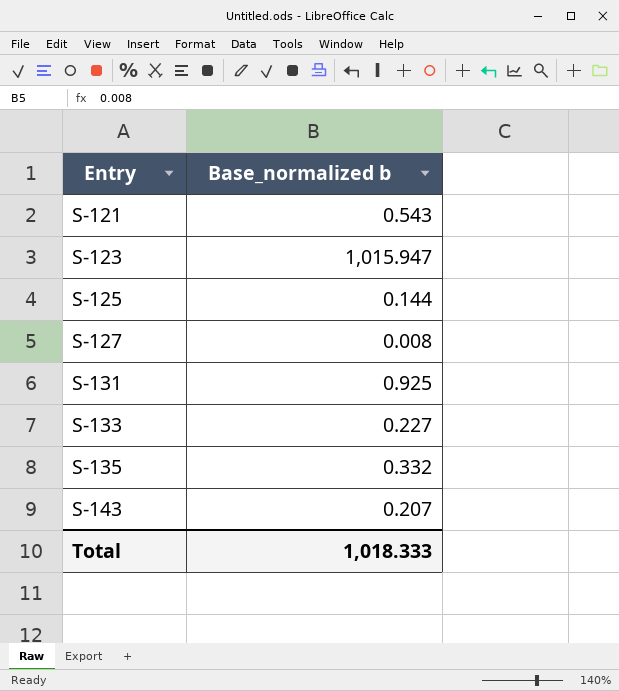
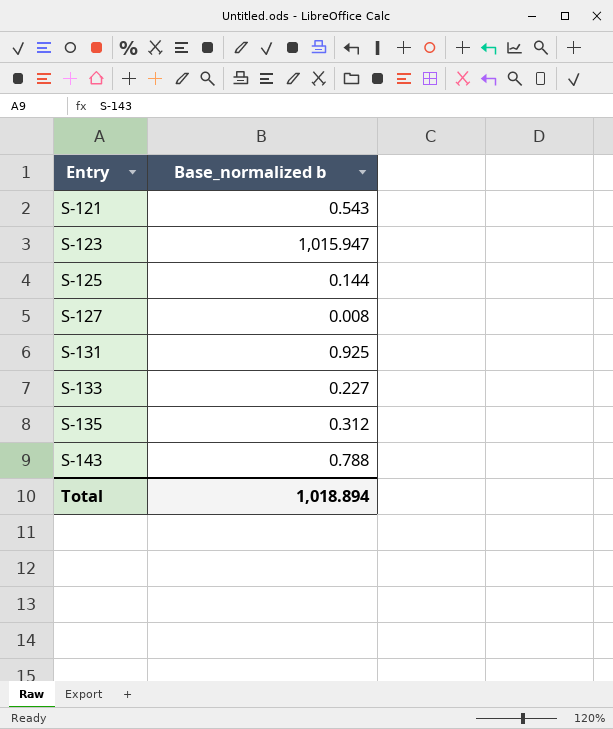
S-135 | Base_normalized b: 0.332 -> 0.312
S-143 | Base_normalized b: 0.207 -> 0.788
Total | Base_normalized b: 1,018.333 -> 1,018.894

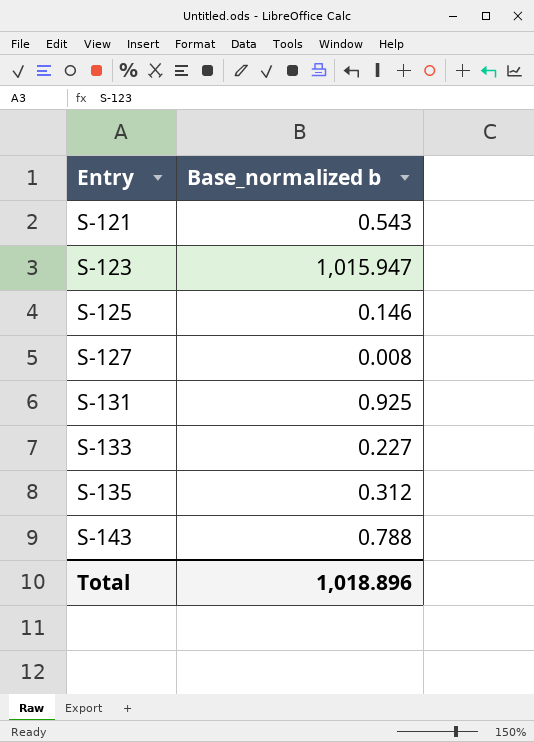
S-125 | Base_normalized b: 0.144 -> 0.146
Total | Base_normalized b: 1,018.894 -> 1,018.896

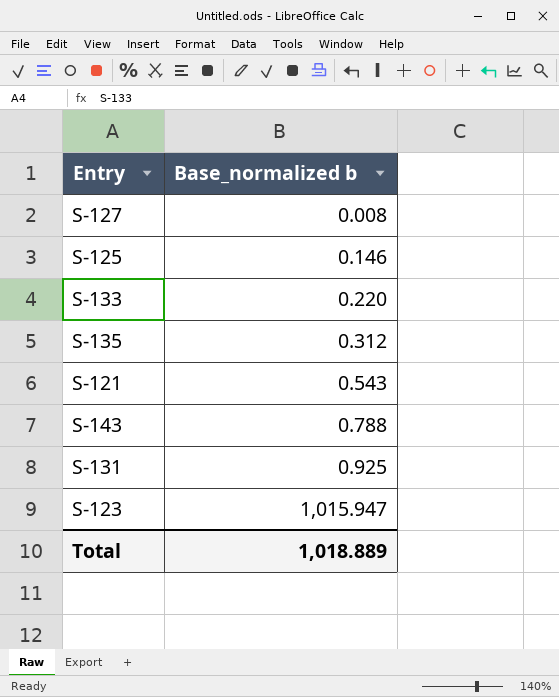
row order: Entry ascending -> Base_normalized b ascending
S-133 | Base_normalized b: 0.227 -> 0.220
Total | Base_normalized b: 1,018.896 -> 1,018.889

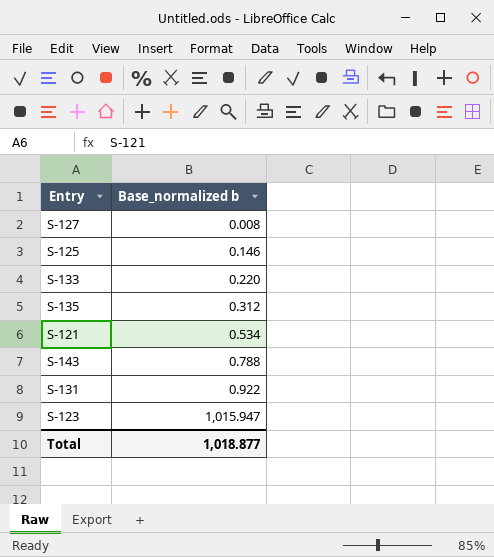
S-121 | Base_normalized b: 0.543 -> 0.534
S-131 | Base_normalized b: 0.925 -> 0.922
Total | Base_normalized b: 1,018.889 -> 1,018.877

